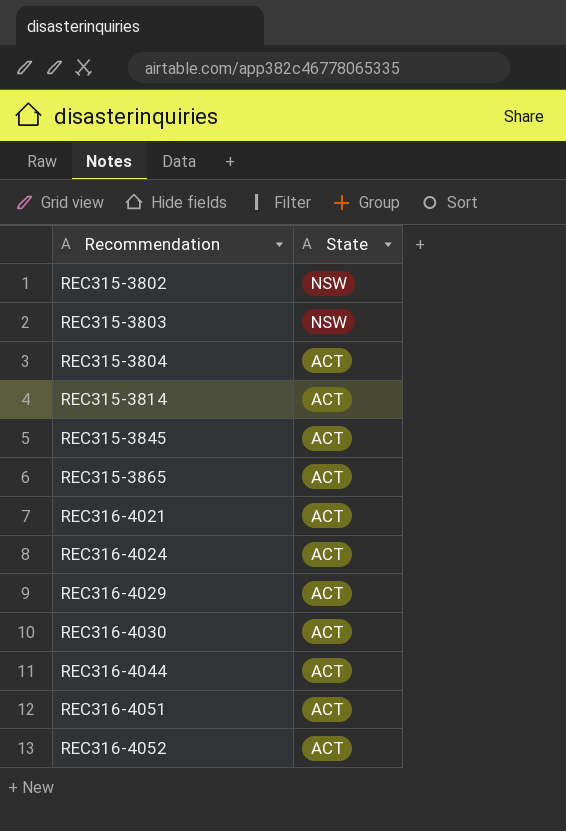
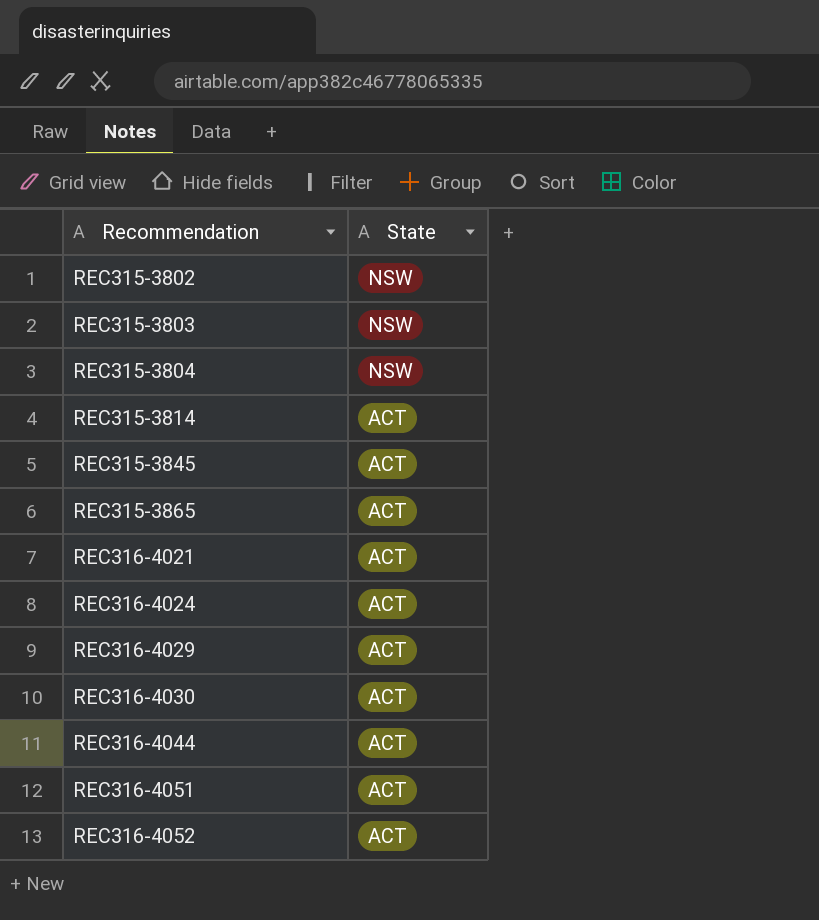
REC315-3804 | State: ACT -> NSW

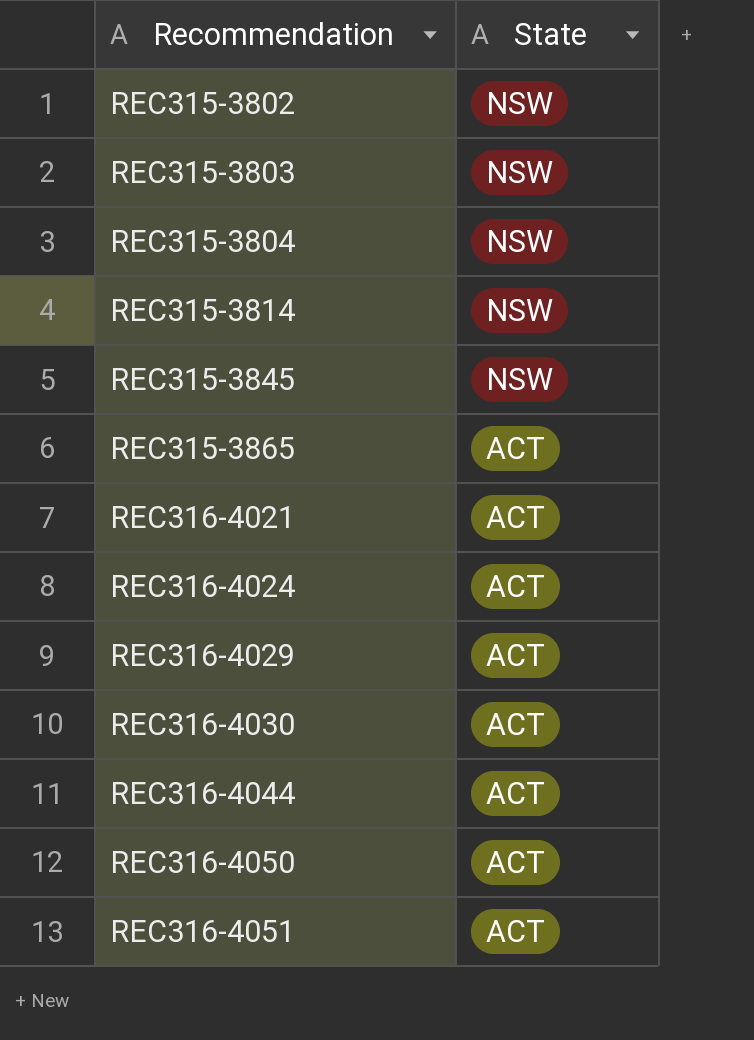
row REC316-4052: ACT -> none
REC315-3814 | State: ACT -> NSW
REC315-3845 | State: ACT -> NSW
row REC316-4050: none -> ACT

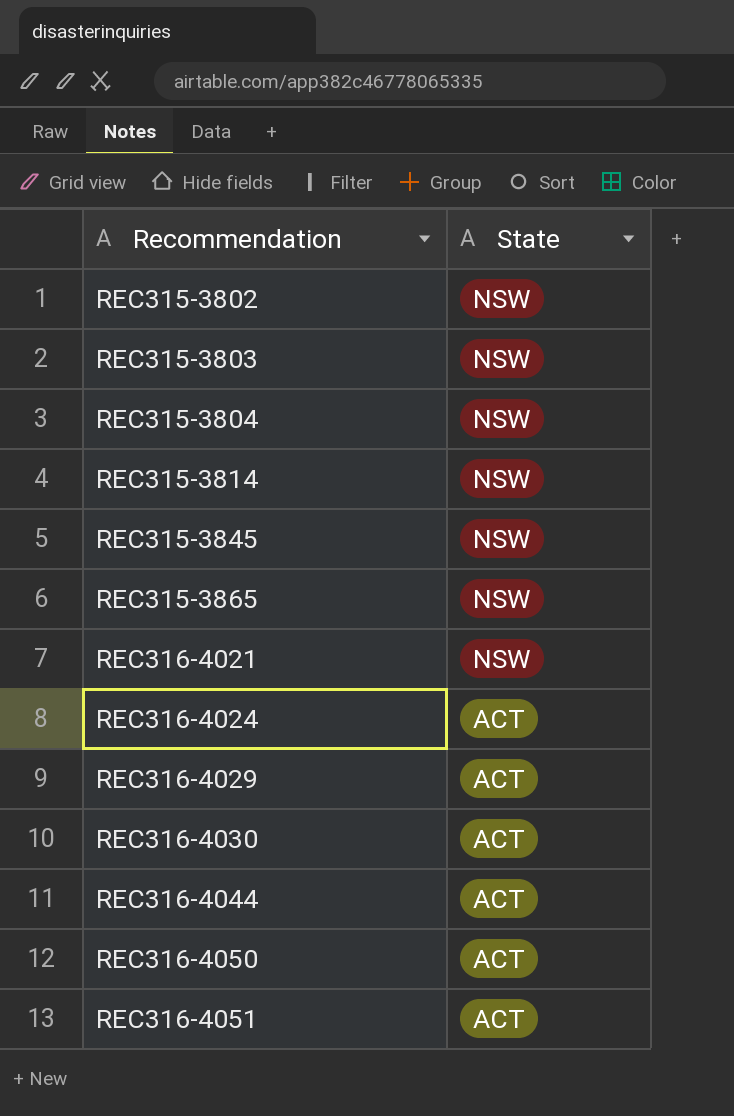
REC315-3865 | State: ACT -> NSW
REC316-4021 | State: ACT -> NSW

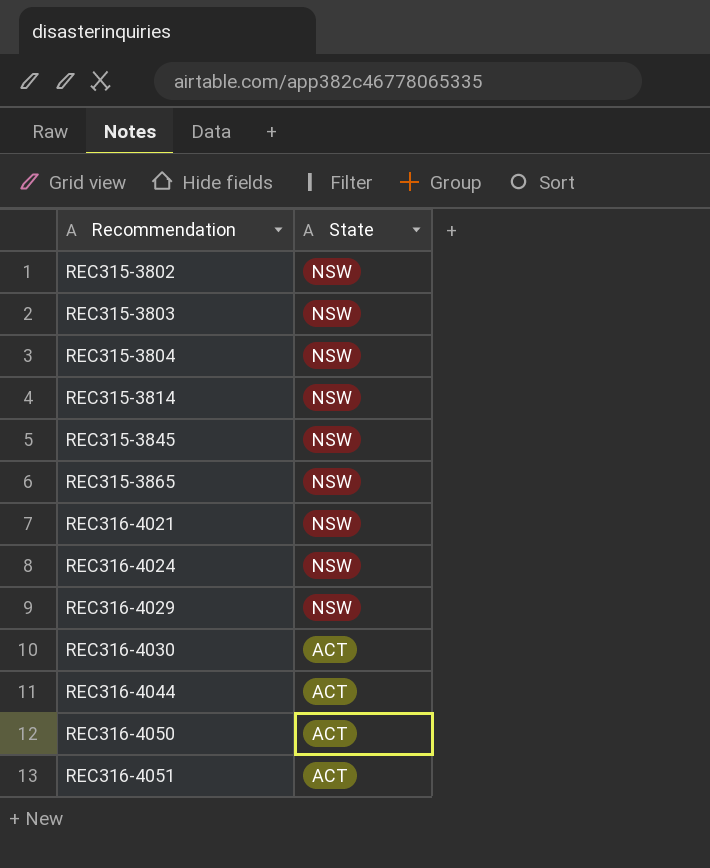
REC316-4024 | State: ACT -> NSW
REC316-4029 | State: ACT -> NSW

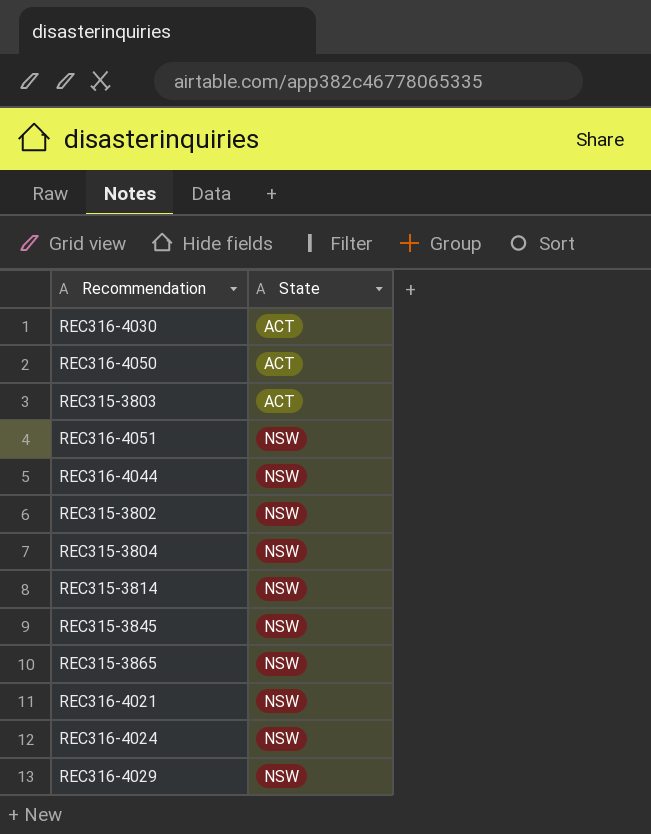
row order: Recommendation ascending -> State ascending
REC315-3803 | State: NSW -> ACT
REC316-4051 | State: ACT -> NSW
REC316-4044 | State: ACT -> NSW

